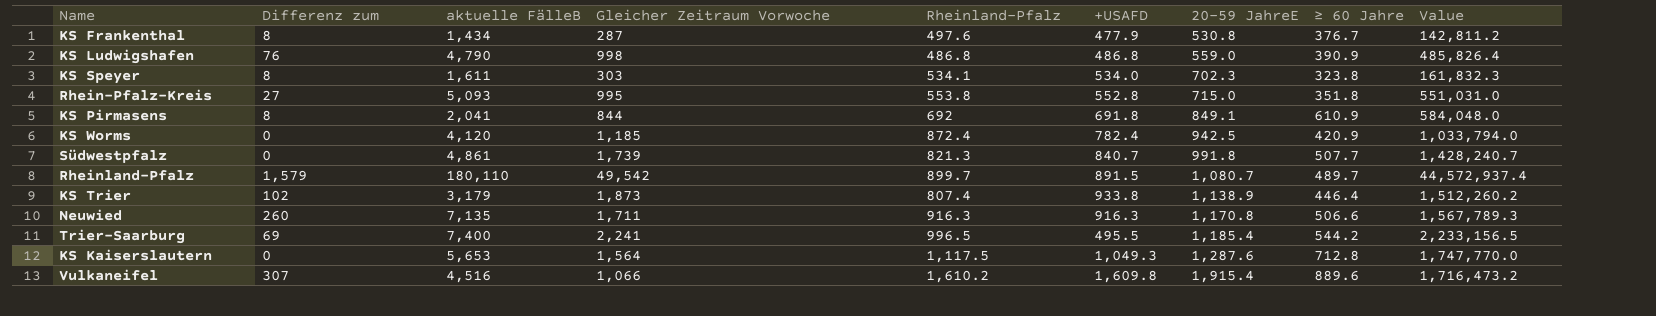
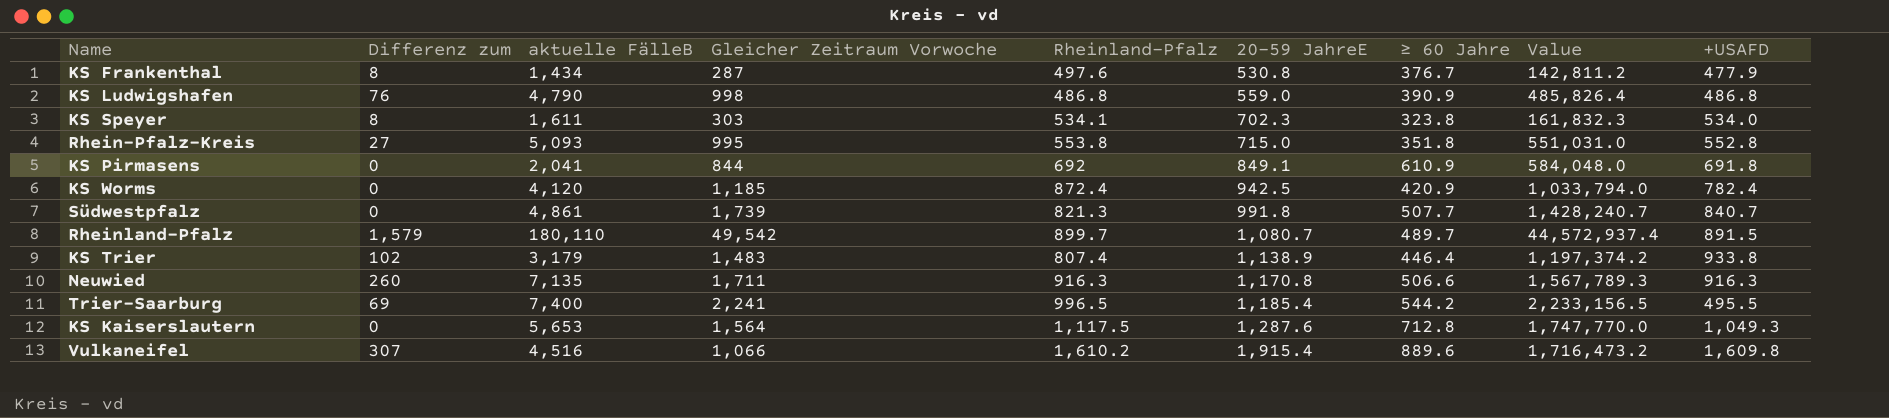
column +USAFD | position: 6 -> 9
KS Pirmasens | Differenz zum: 8 -> 0
KS Trier | Gleicher Zeitraum Vorwoche: 1,873 -> 1,483
KS Trier | Value: 1,512,260.2 -> 1,197,374.2

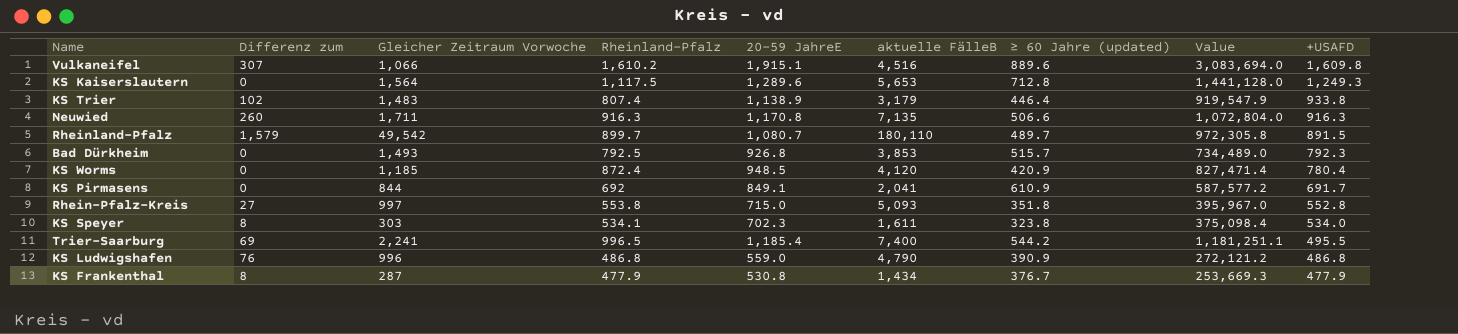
row order: 20-59 JahreE ascending -> +USAFD descending
column aktuelle FälleB | position: 3 -> 6
column name: ≥ 60 Jahre -> ≥ 60 Jahre (updated)
column Value | formula: [Gleicher Zeitraum Vorwoche] * [Rheinland-Pfalz] -> [Rheinland-Pfalz] * [20-59 JahreE]
row Südwestpfalz: 0 | 4,861 | 1,739 | 821.3 | 991.8 | 507.7 | 1,428,240.7 | 840.7 -> none
Vulkaneifel | 20-59 JahreE: 1,915.4 -> 1,915.1
KS Kaiserslautern | 20-59 JahreE: 1,287.6 -> 1,289.6
KS Kaiserslautern | +USAFD: 1,049.3 -> 1,249.3
row Bad Dürkheim: none -> 0 | 1,493 | 792.5 | 926.8 | 3,853 | 515.7 | 734,489.0 | 792.3
KS Worms | 20-59 JahreE: 942.5 -> 948.5
KS Worms | +USAFD: 782.4 -> 780.4
KS Pirmasens | +USAFD: 691.8 -> 691.7
Rhein-Pfalz-Kreis | Gleicher Zeitraum Vorwoche: 995 -> 997
KS Ludwigshafen | Gleicher Zeitraum Vorwoche: 998 -> 996
KS Frankenthal | Rheinland-Pfalz: 497.6 -> 477.9

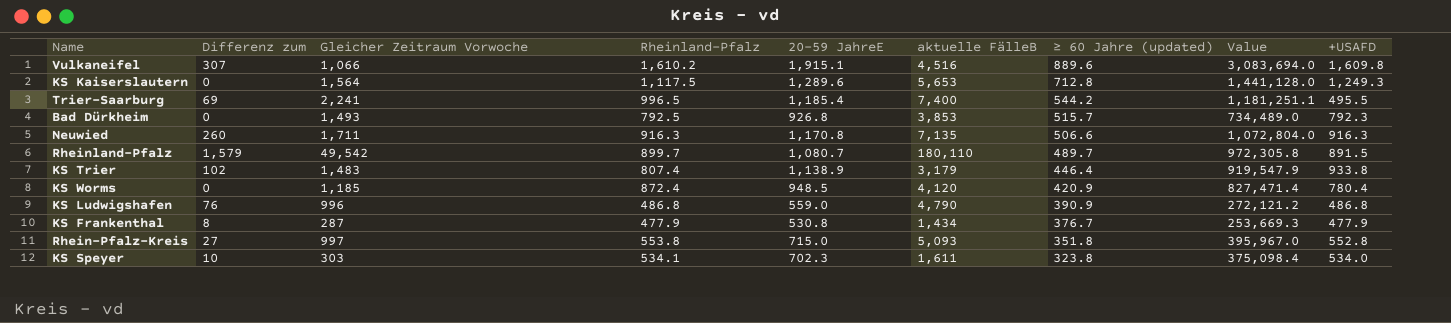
row order: +USAFD descending -> ≥ 60 Jahre (updated) descending
row KS Pirmasens: 0 | 844 | 692 | 849.1 | 2,041 | 610.9 | 587,577.2 | 691.7 -> none
KS Speyer | Differenz zum: 8 -> 10

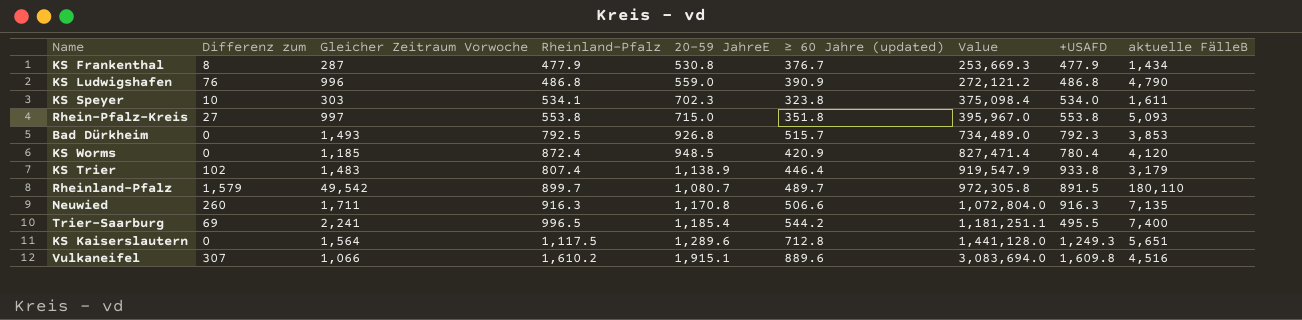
row order: ≥ 60 Jahre (updated) descending -> Value ascending
column aktuelle FälleB | position: 6 -> 9
Rhein-Pfalz-Kreis | +USAFD: 552.8 -> 553.8
KS Kaiserslautern | aktuelle FälleB: 5,653 -> 5,651

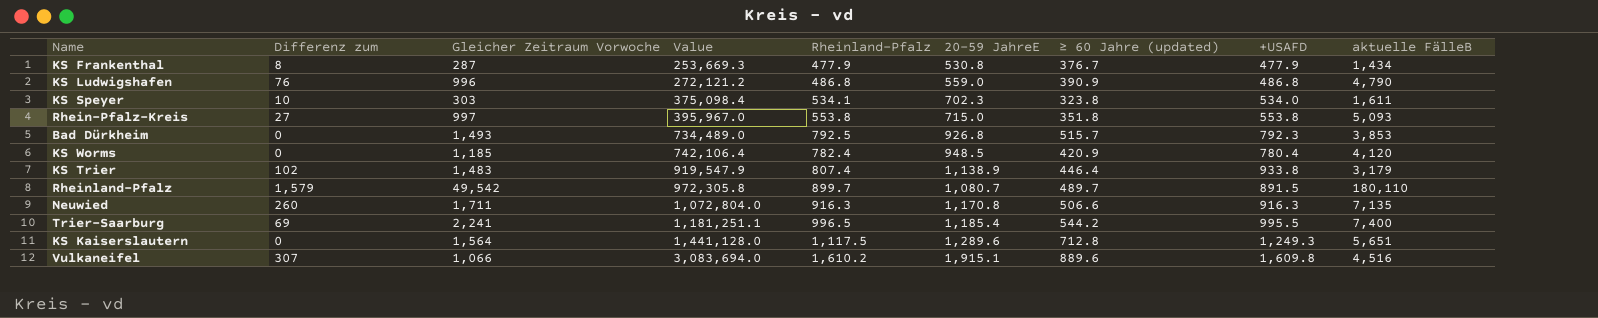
column Value | position: 7 -> 4
KS Worms | Value: 827,471.4 -> 742,106.4
KS Worms | Rheinland-Pfalz: 872.4 -> 782.4
Trier-Saarburg | +USAFD: 495.5 -> 995.5

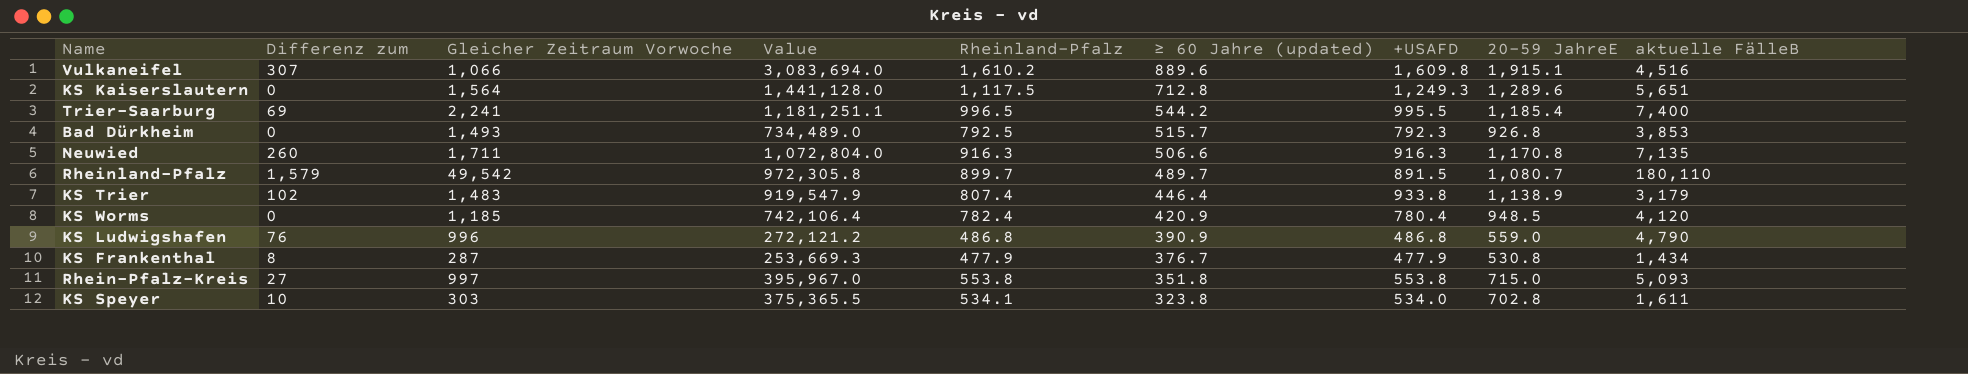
row order: Value ascending -> ≥ 60 Jahre (updated) descending
column 20-59 JahreE | position: 6 -> 8
KS Speyer | Value: 375,098.4 -> 375,365.5
KS Speyer | 20-59 JahreE: 702.3 -> 702.8

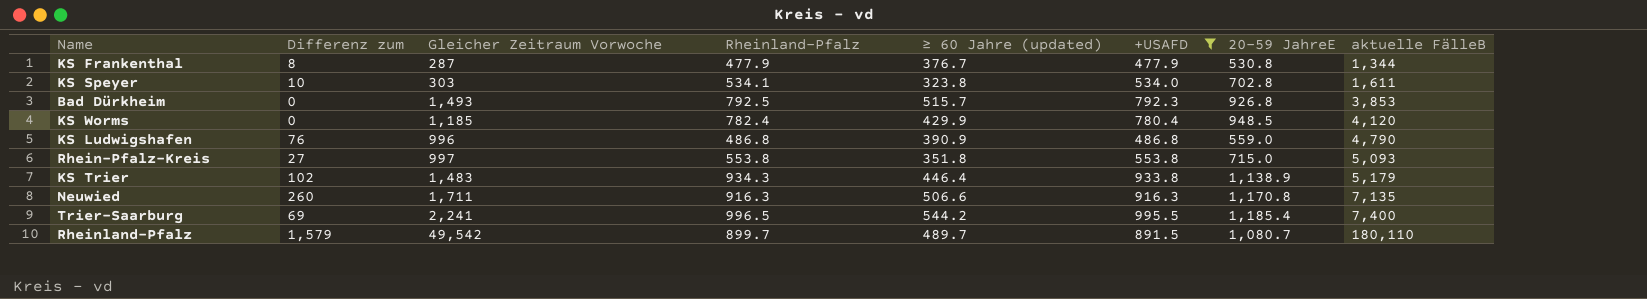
filter: none -> +USAFD <= 995.5
row order: ≥ 60 Jahre (updated) descending -> aktuelle FälleB ascending
column Value | formula: [Rheinland-Pfalz] * [20-59 JahreE] -> none
KS Frankenthal | aktuelle FälleB: 1,434 -> 1,344
KS Worms | ≥ 60 Jahre (updated): 420.9 -> 429.9
KS Trier | Rheinland-Pfalz: 807.4 -> 934.3
KS Trier | aktuelle FälleB: 3,179 -> 5,179

